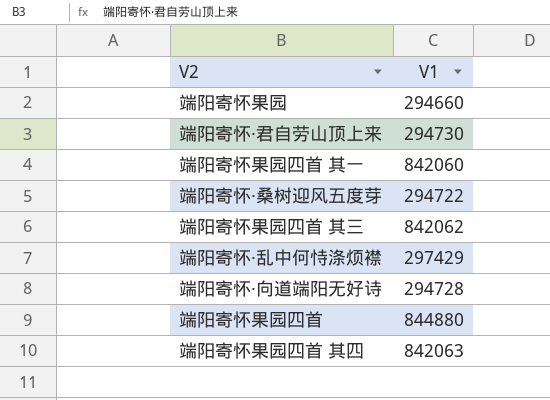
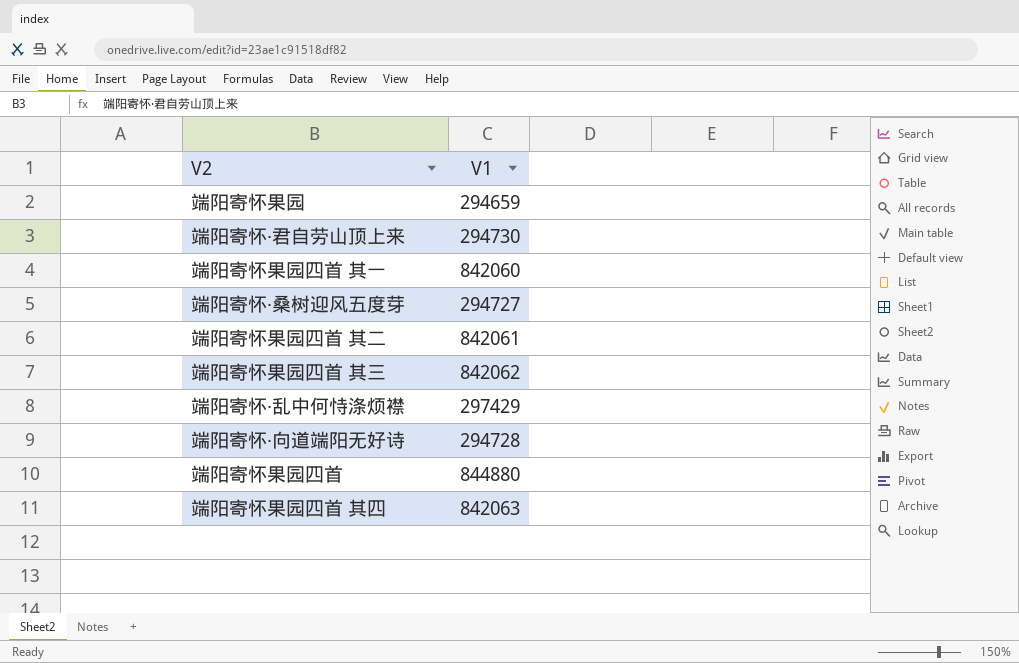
端阳寄怀果园 | V1: 294660 -> 294659
端阳寄怀·桑树迎风五度芽 | V1: 294722 -> 294727
row 端阳寄怀果园四首 其二: none -> 842061

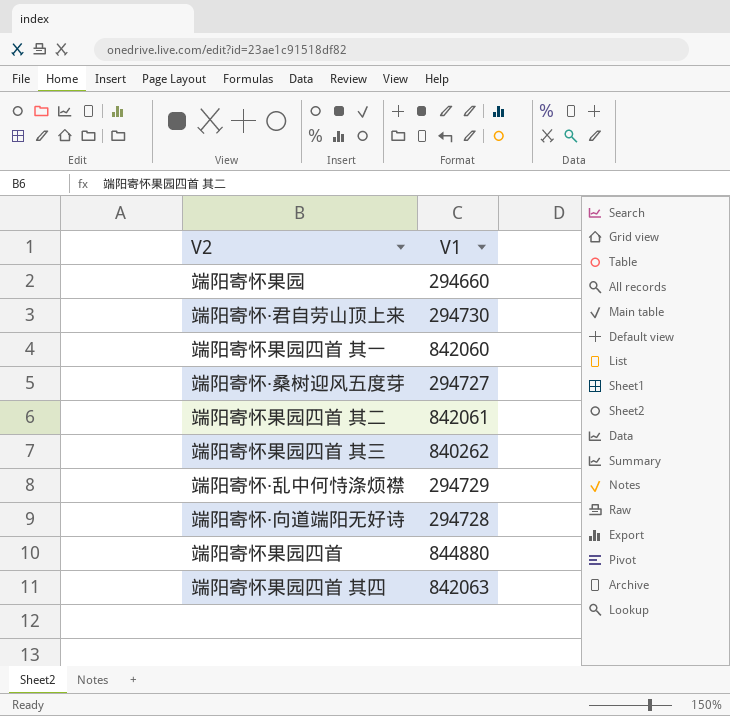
端阳寄怀果园 | V1: 294659 -> 294660
端阳寄怀果园四首 其三 | V1: 842062 -> 840262
端阳寄怀·乱中何恃涤烦襟 | V1: 297429 -> 294729

